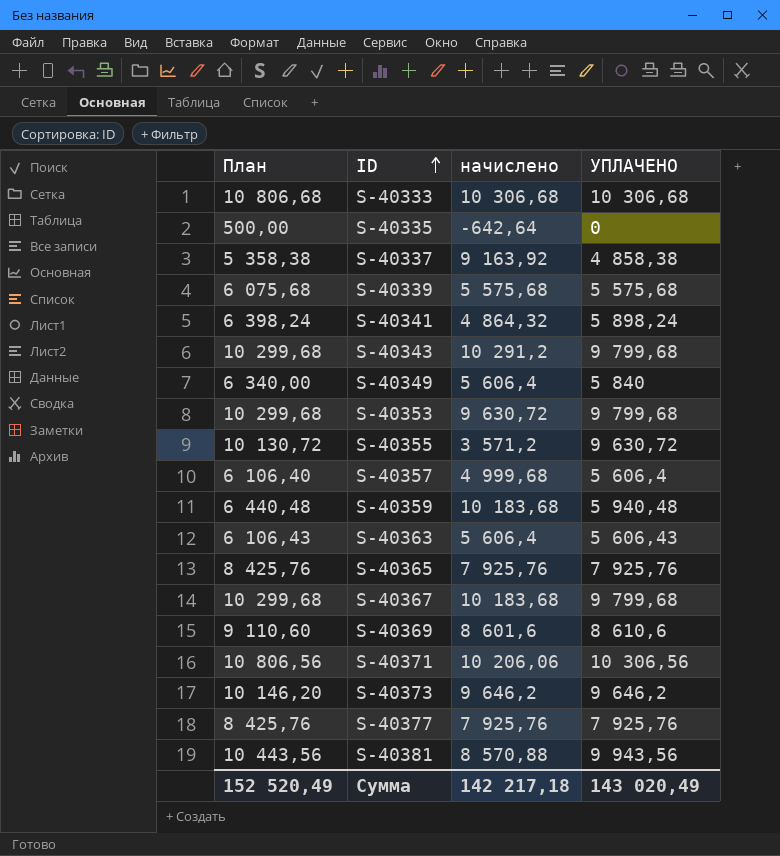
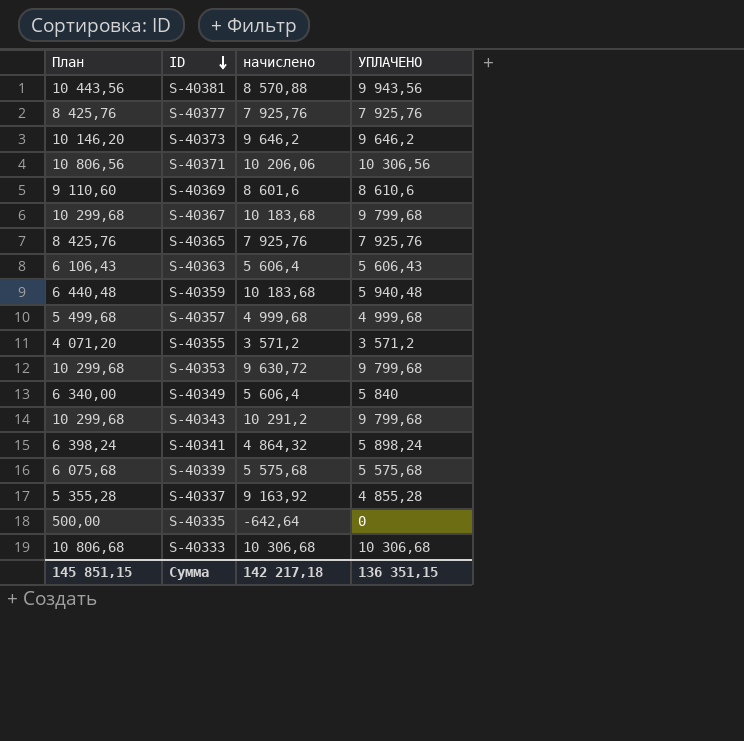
row order: ID ascending -> ID descending
S-40357 | План: 6 106,40 -> 5 499,68
S-40357 | УПЛАЧЕНО: 5 606,4 -> 4 999,68
S-40355 | План: 10 130,72 -> 4 071,20
S-40355 | УПЛАЧЕНО: 9 630,72 -> 3 571,2
S-40337 | План: 5 358,38 -> 5 355,28
S-40337 | УПЛАЧЕНО: 4 858,38 -> 4 855,28
Сумма | План: 152 520,49 -> 145 851,15
Сумма | УПЛАЧЕНО: 143 020,49 -> 136 351,15

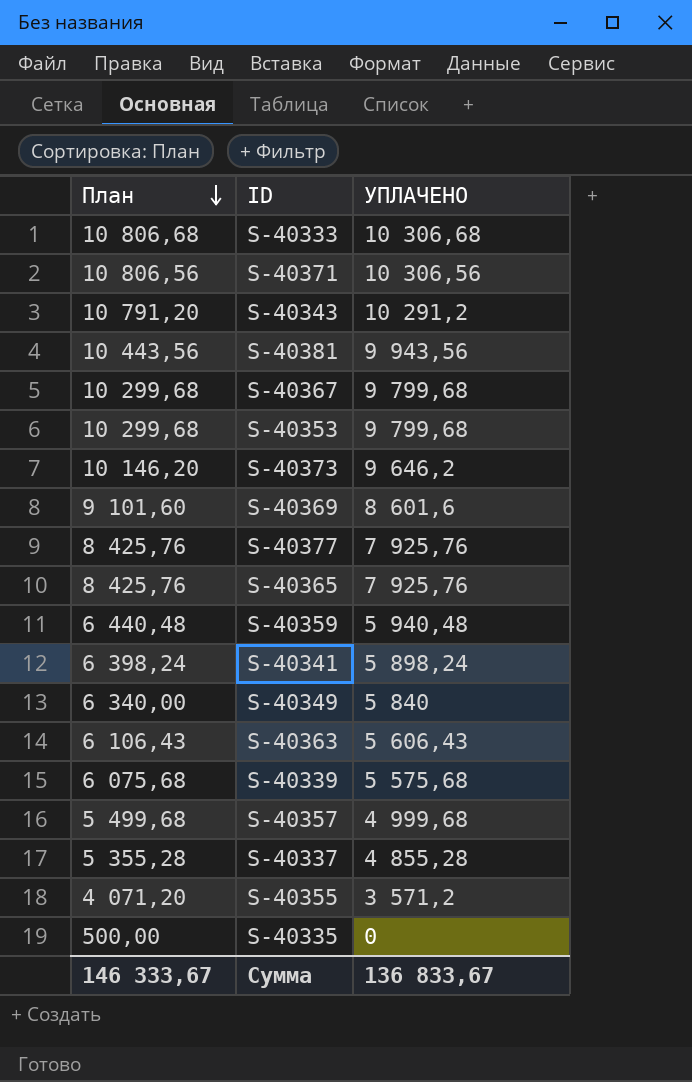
row order: ID descending -> План descending
column начислено | position: 3 -> none
S-40343 | План: 10 299,68 -> 10 791,20
S-40343 | УПЛАЧЕНО: 9 799,68 -> 10 291,2
S-40369 | План: 9 110,60 -> 9 101,60
S-40369 | УПЛАЧЕНО: 8 610,6 -> 8 601,6
Сумма | План: 145 851,15 -> 146 333,67
Сумма | УПЛАЧЕНО: 136 351,15 -> 136 833,67

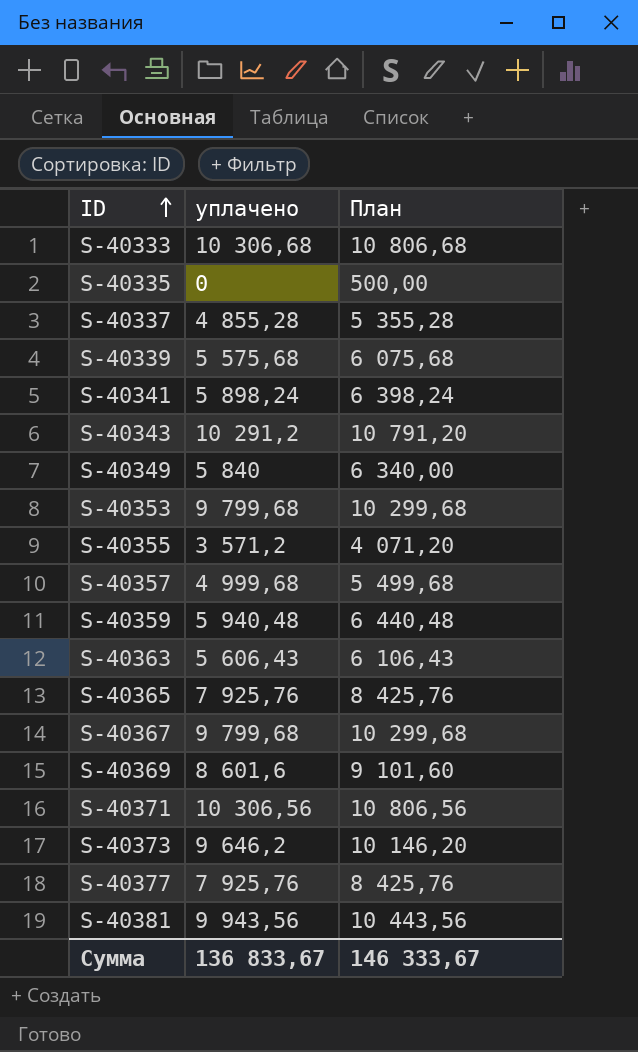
row order: План descending -> ID ascending
column name: УПЛАЧЕНО -> уплачено
column План | position: 1 -> 3

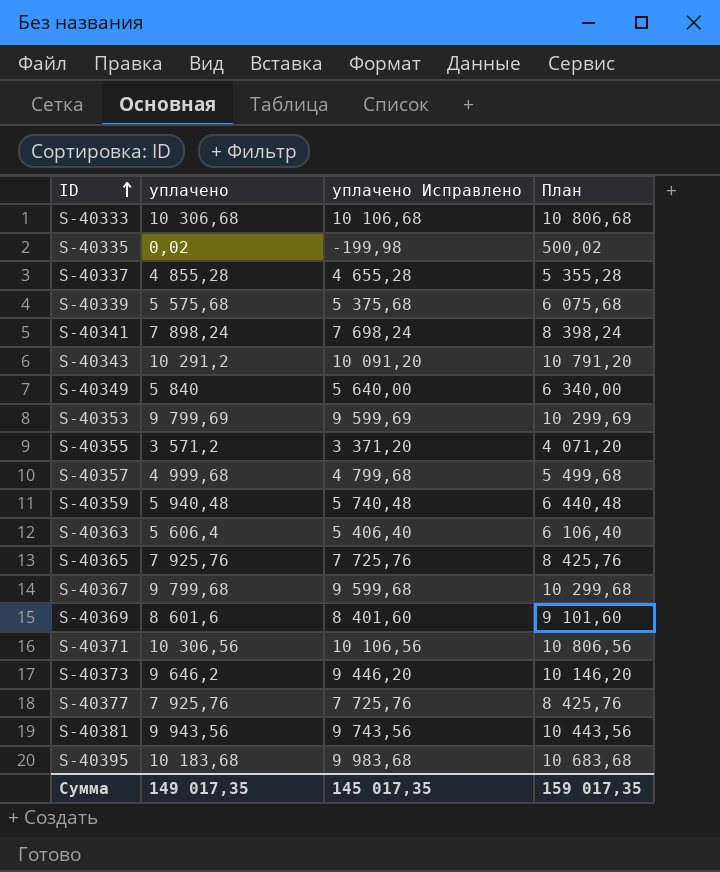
column уплачено Исправлено | formula: none -> [уплачено] - 200
S-40335 | уплачено: 0 -> 0,02
S-40335 | План: 500,00 -> 500,02
S-40341 | уплачено: 5 898,24 -> 7 898,24
S-40341 | План: 6 398,24 -> 8 398,24
S-40353 | уплачено: 9 799,68 -> 9 799,69
S-40353 | План: 10 299,68 -> 10 299,69
S-40363 | уплачено: 5 606,43 -> 5 606,4
S-40363 | План: 6 106,43 -> 6 106,40
row S-40395: none -> 10 183,68 | 9 983,68 | 10 683,68
Сумма | уплачено: 136 833,67 -> 149 017,35
Сумма | План: 146 333,67 -> 159 017,35

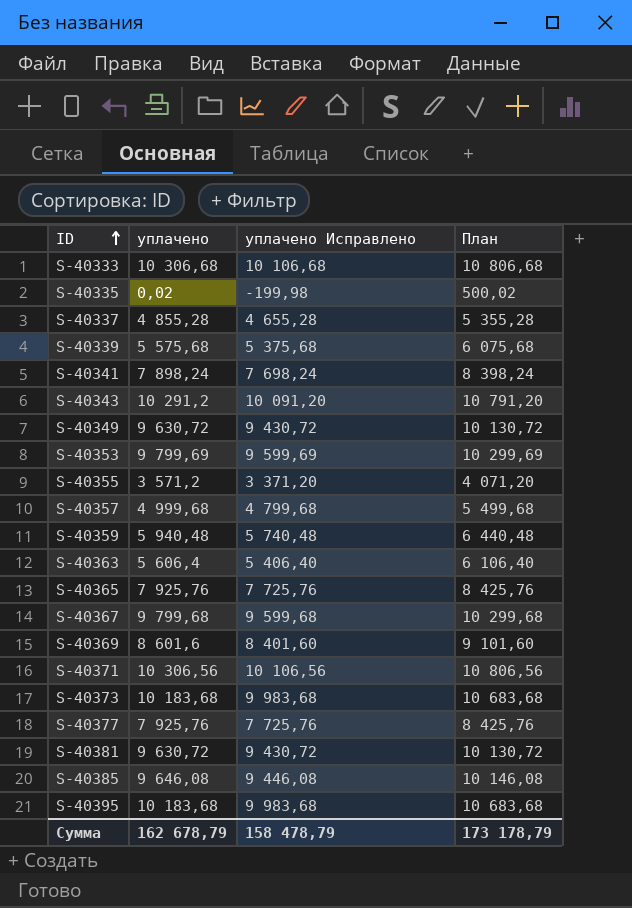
S-40349 | уплачено: 5 840 -> 9 630,72
S-40349 | уплачено Исправлено: 5 640,00 -> 9 430,72
S-40349 | План: 6 340,00 -> 10 130,72
S-40373 | уплачено: 9 646,2 -> 10 183,68
S-40373 | уплачено Исправлено: 9 446,20 -> 9 983,68
S-40373 | План: 10 146,20 -> 10 683,68
S-40381 | уплачено: 9 943,56 -> 9 630,72
S-40381 | уплачено Исправлено: 9 743,56 -> 9 430,72
S-40381 | План: 10 443,56 -> 10 130,72
row S-40385: none -> 9 646,08 | 9 446,08 | 10 146,08
Сумма | уплачено: 149 017,35 -> 162 678,79
Сумма | уплачено Исправлено: 145 017,35 -> 158 478,79
Сумма | План: 159 017,35 -> 173 178,79

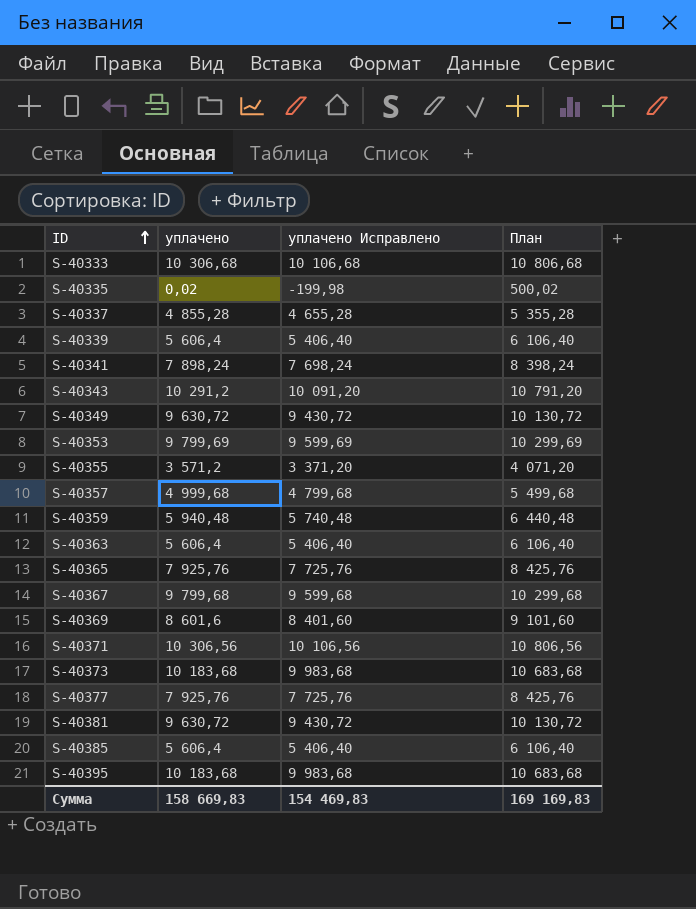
S-40339 | уплачено: 5 575,68 -> 5 606,4
S-40339 | уплачено Исправлено: 5 375,68 -> 5 406,40
S-40339 | План: 6 075,68 -> 6 106,40
S-40385 | уплачено: 9 646,08 -> 5 606,4
S-40385 | уплачено Исправлено: 9 446,08 -> 5 406,40
S-40385 | План: 10 146,08 -> 6 106,40
Сумма | уплачено: 162 678,79 -> 158 669,83
Сумма | уплачено Исправлено: 158 478,79 -> 154 469,83
Сумма | План: 173 178,79 -> 169 169,83

